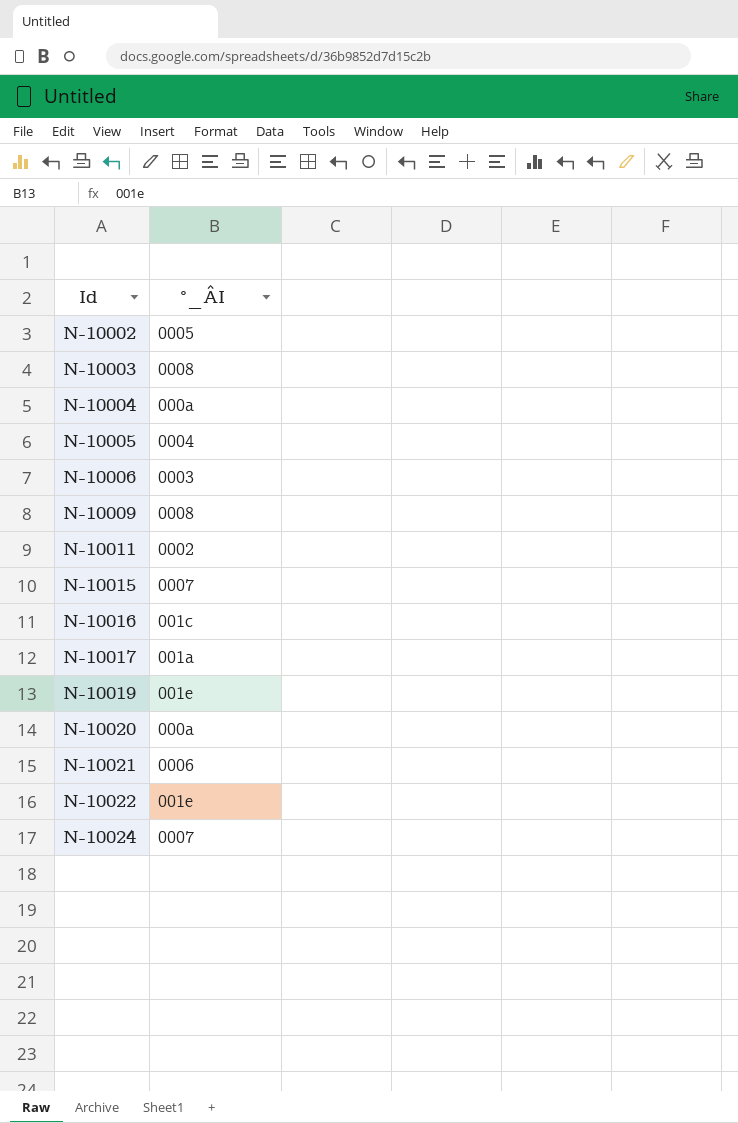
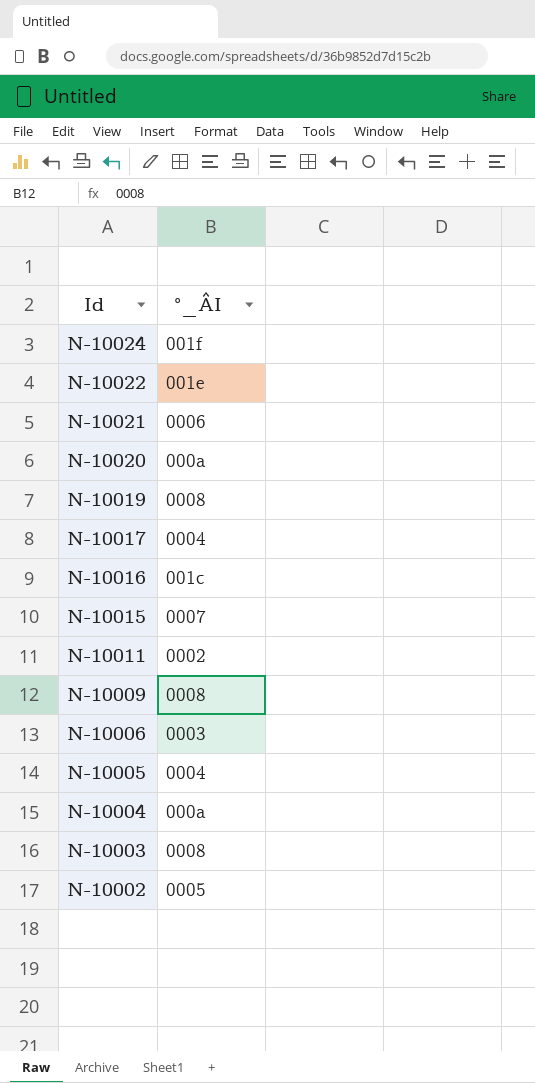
row order: Id ascending -> Id descending
N-10024 | °_ÂI: 0007 -> 001f
N-10019 | °_ÂI: 001e -> 0008
N-10017 | °_ÂI: 001a -> 0004

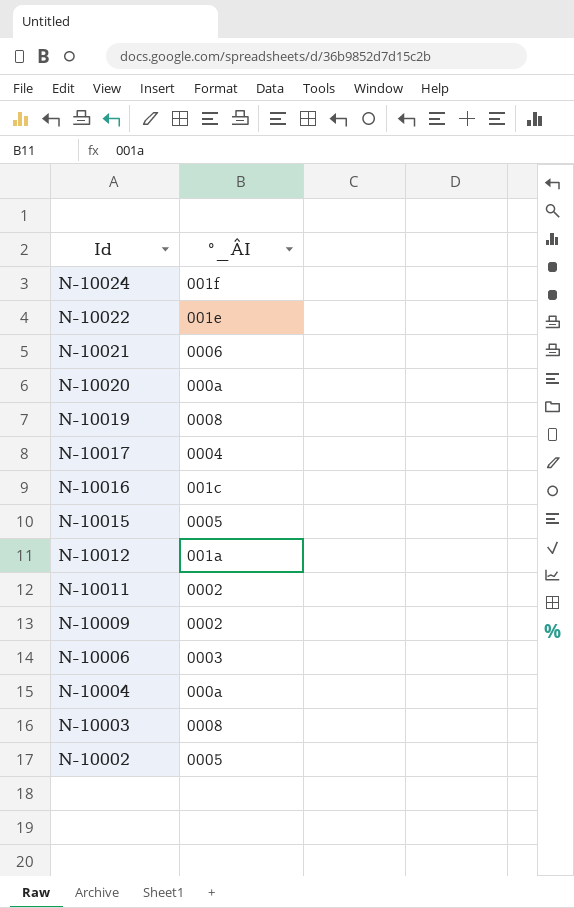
row N-10005: 0004 -> none
N-10015 | °_ÂI: 0007 -> 0005
row N-10012: none -> 001a
N-10009 | °_ÂI: 0008 -> 0002

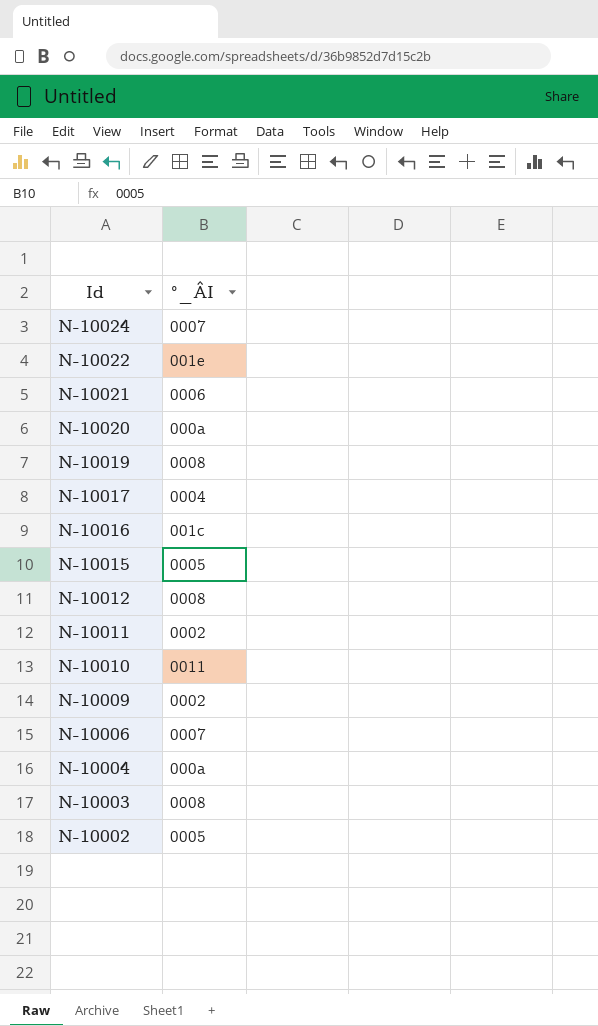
N-10024 | °_ÂI: 001f -> 0007
N-10012 | °_ÂI: 001a -> 0008
row N-10010: none -> 0011
N-10006 | °_ÂI: 0003 -> 0007

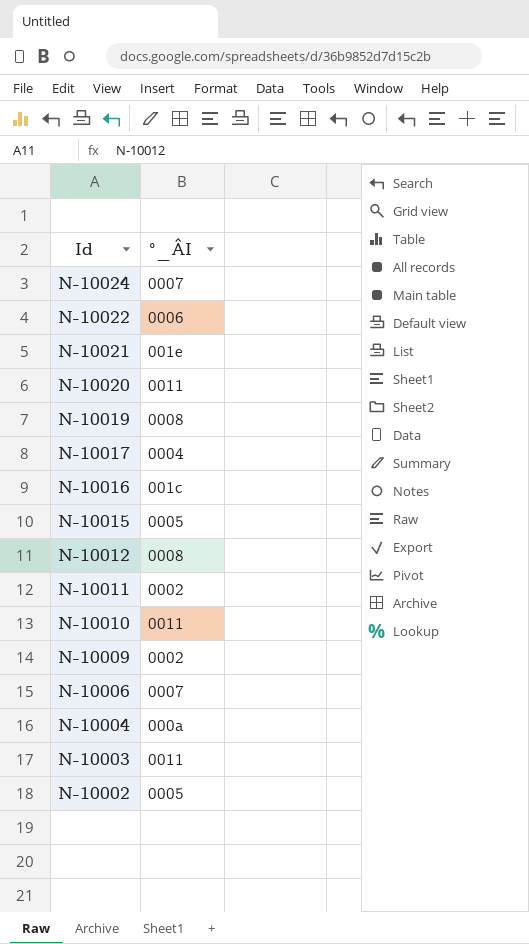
N-10022 | °_ÂI: 001e -> 0006
N-10021 | °_ÂI: 0006 -> 001e
N-10020 | °_ÂI: 000a -> 0011
N-10003 | °_ÂI: 0008 -> 0011

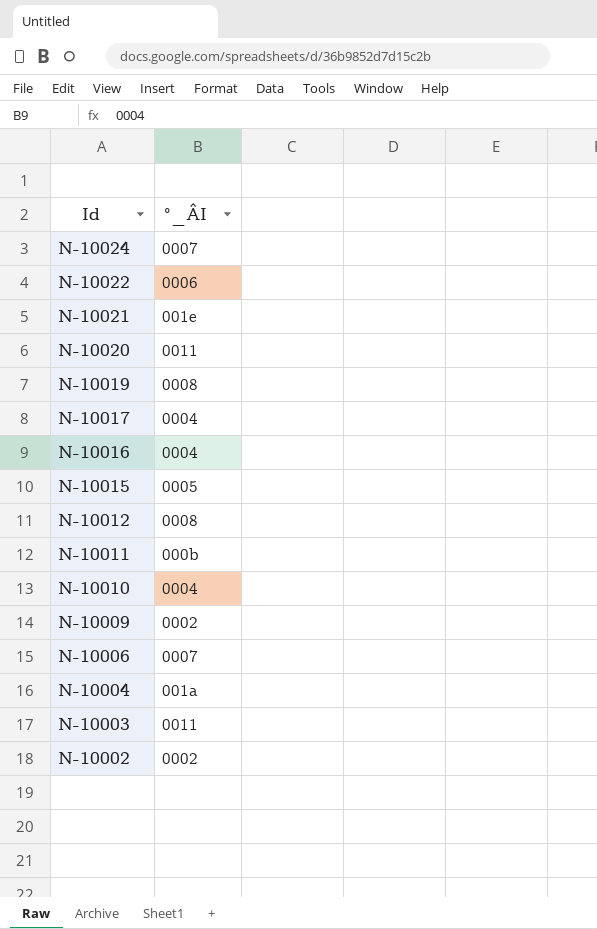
N-10016 | °_ÂI: 001c -> 0004
N-10011 | °_ÂI: 0002 -> 000b
N-10010 | °_ÂI: 0011 -> 0004
N-10004 | °_ÂI: 000a -> 001a
N-10002 | °_ÂI: 0005 -> 0002

